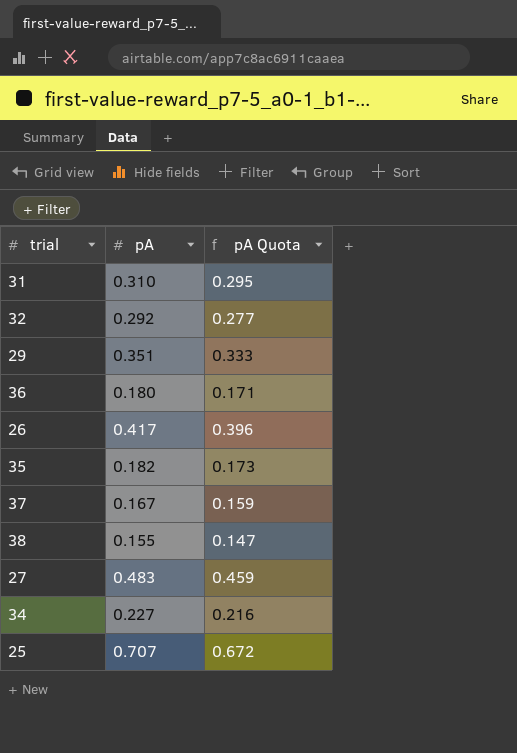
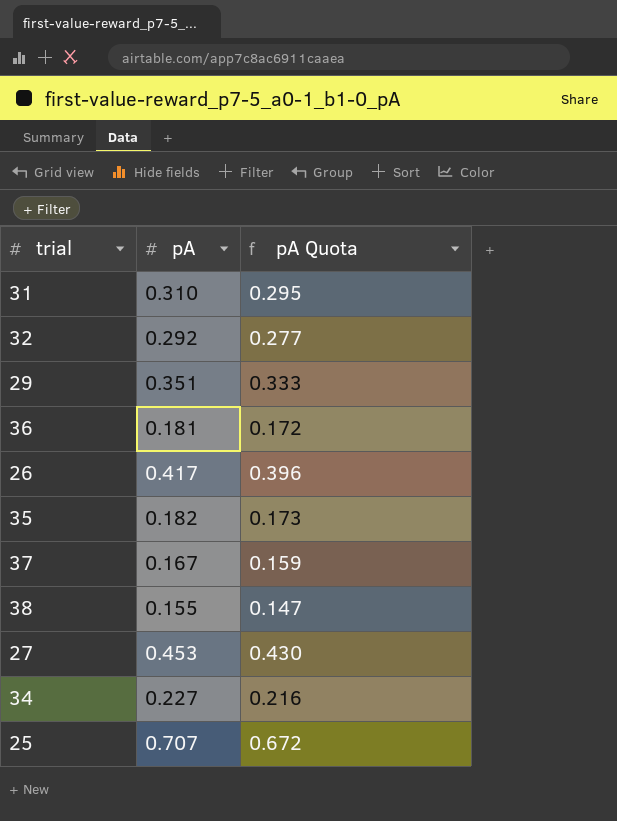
36 | pA: 0.180 -> 0.181
36 | pA Quota: 0.171 -> 0.172
27 | pA: 0.483 -> 0.453
27 | pA Quota: 0.459 -> 0.430

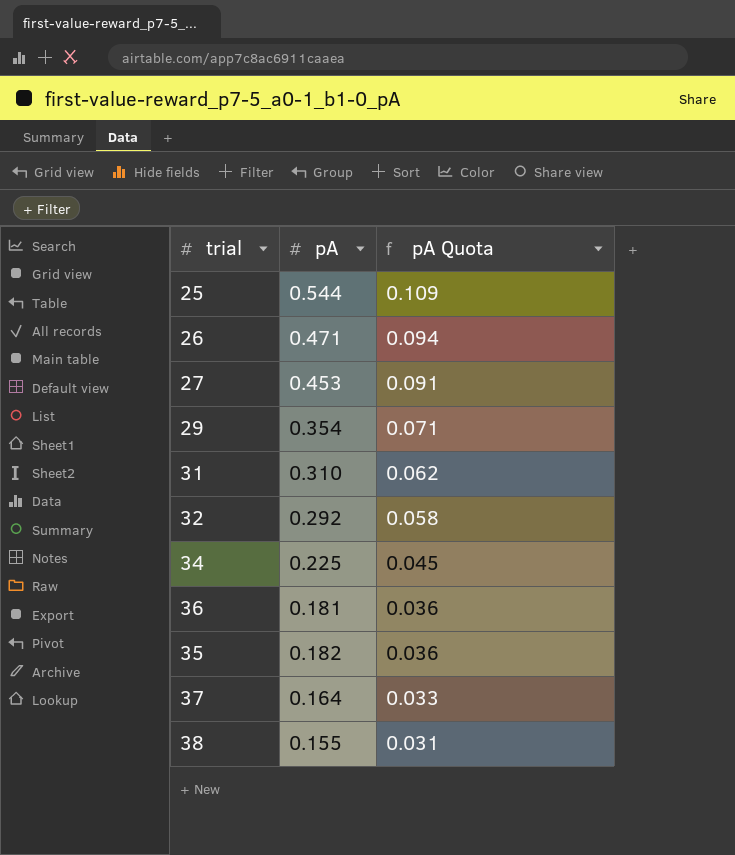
row order: none -> pA Quota descending
column pA Quota | formula: [pA] * 0.95 -> [pA] * 0.2
25 | pA: 0.707 -> 0.544
26 | pA: 0.417 -> 0.471
29 | pA: 0.351 -> 0.354
34 | pA: 0.227 -> 0.225
37 | pA: 0.167 -> 0.164

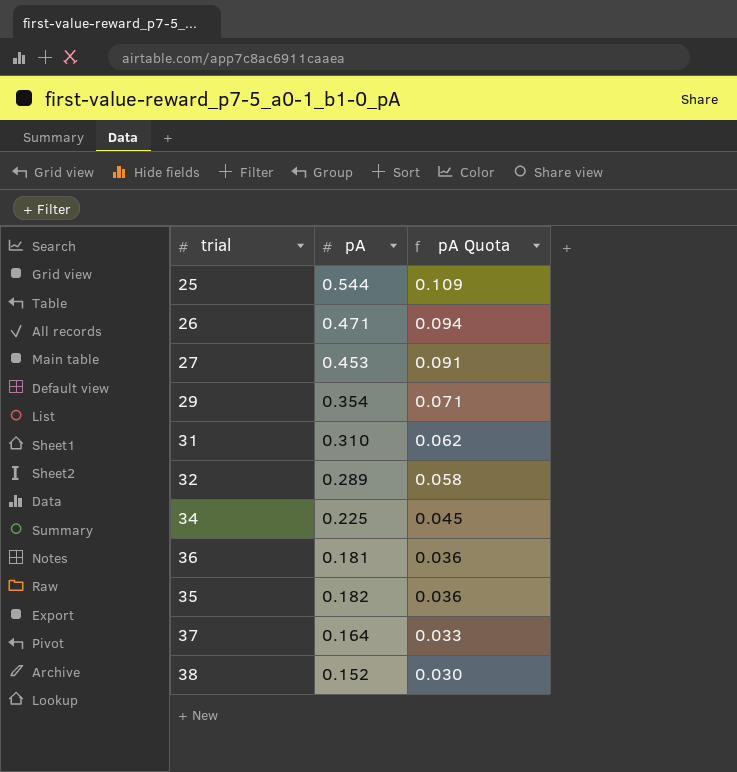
32 | pA: 0.292 -> 0.289
38 | pA: 0.155 -> 0.152
38 | pA Quota: 0.031 -> 0.030

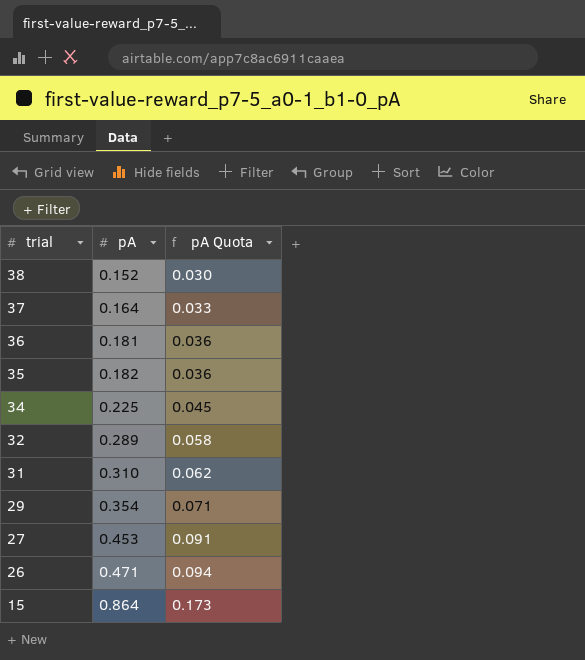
row order: pA Quota descending -> trial descending
row 25: 0.544 | 0.109 -> none
row 15: none -> 0.864 | 0.173

